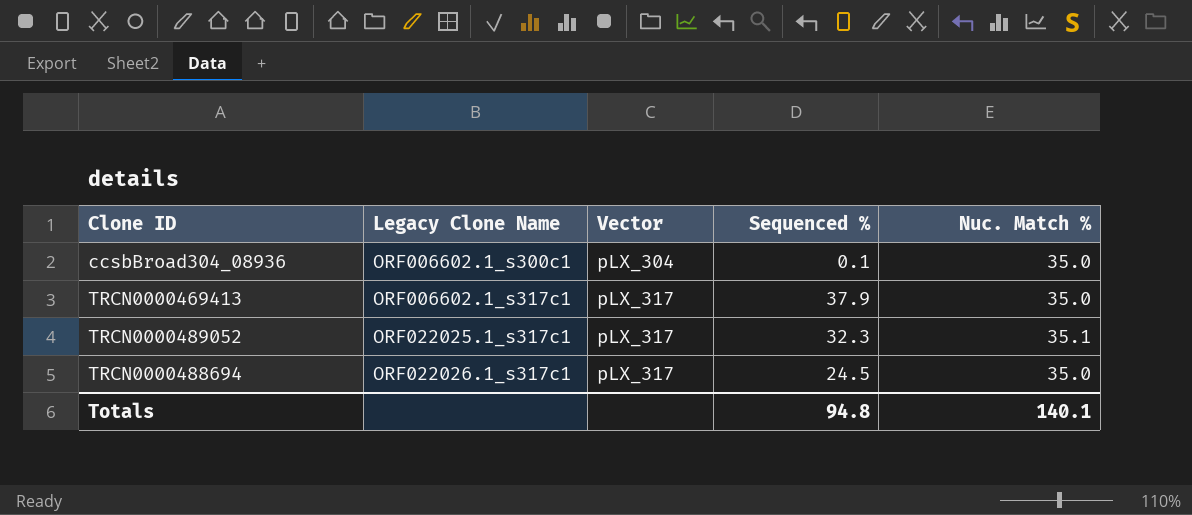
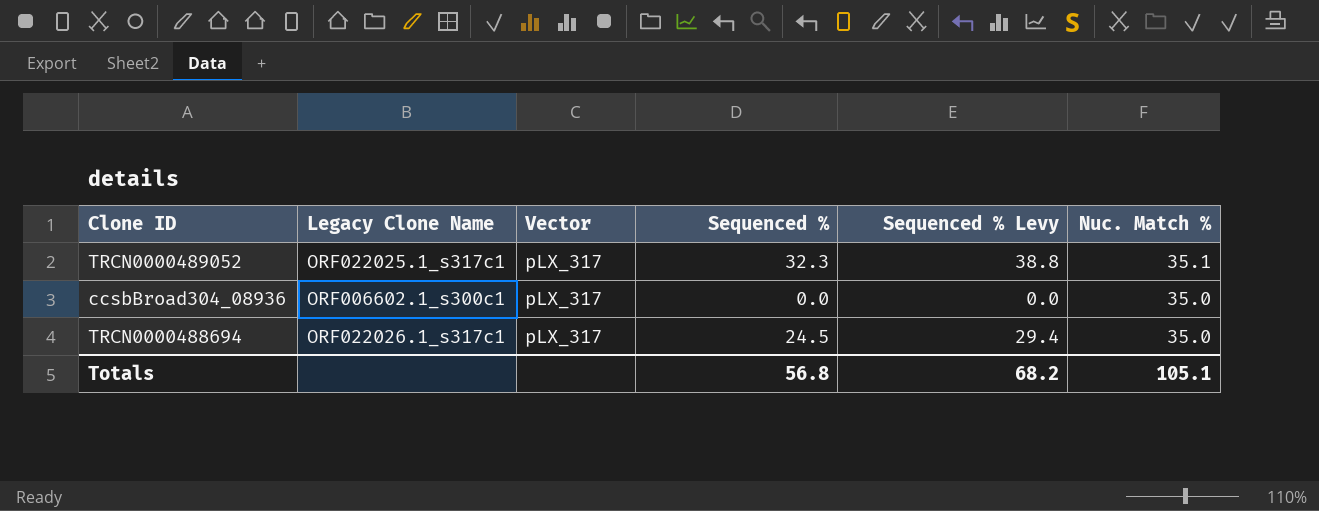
row order: Legacy Clone Name ascending -> Nuc. Match % descending
column Sequenced % Levy | formula: none -> [Sequenced %] * 1.2
row TRCN0000469413: ORF006602.1_s317c1 | pLX_317 | 37.9 | 35.0 -> none
ccsbBroad304_08936 | Vector: pLX_304 -> pLX_317
ccsbBroad304_08936 | Sequenced %: 0.1 -> 0.0
Totals | Sequenced %: 94.8 -> 56.8
Totals | Nuc. Match %: 140.1 -> 105.1

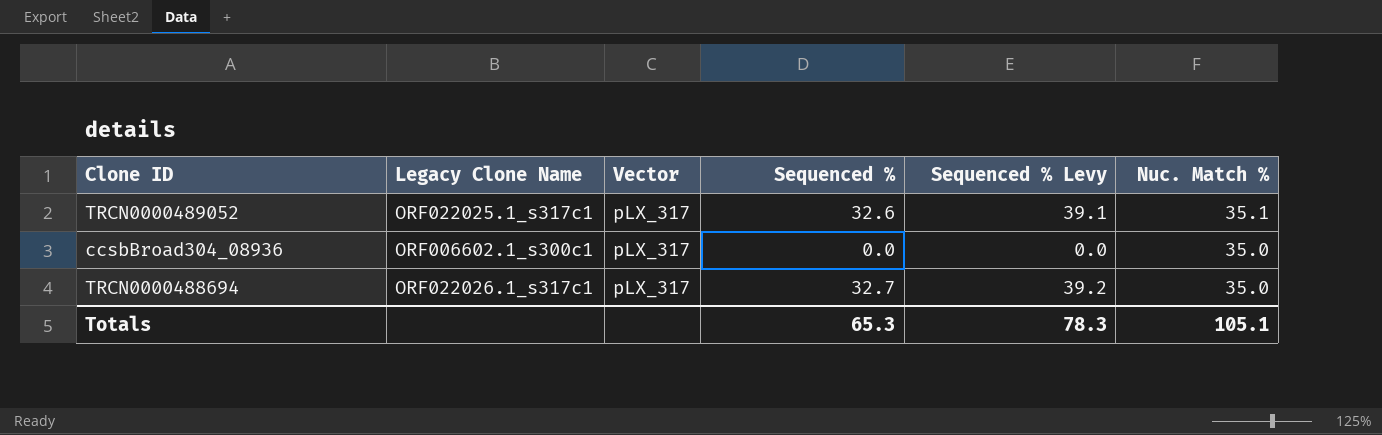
TRCN0000489052 | Sequenced %: 32.3 -> 32.6
TRCN0000489052 | Sequenced % Levy: 38.8 -> 39.1
TRCN0000488694 | Sequenced %: 24.5 -> 32.7
TRCN0000488694 | Sequenced % Levy: 29.4 -> 39.2
Totals | Sequenced %: 56.8 -> 65.3
Totals | Sequenced % Levy: 68.2 -> 78.3

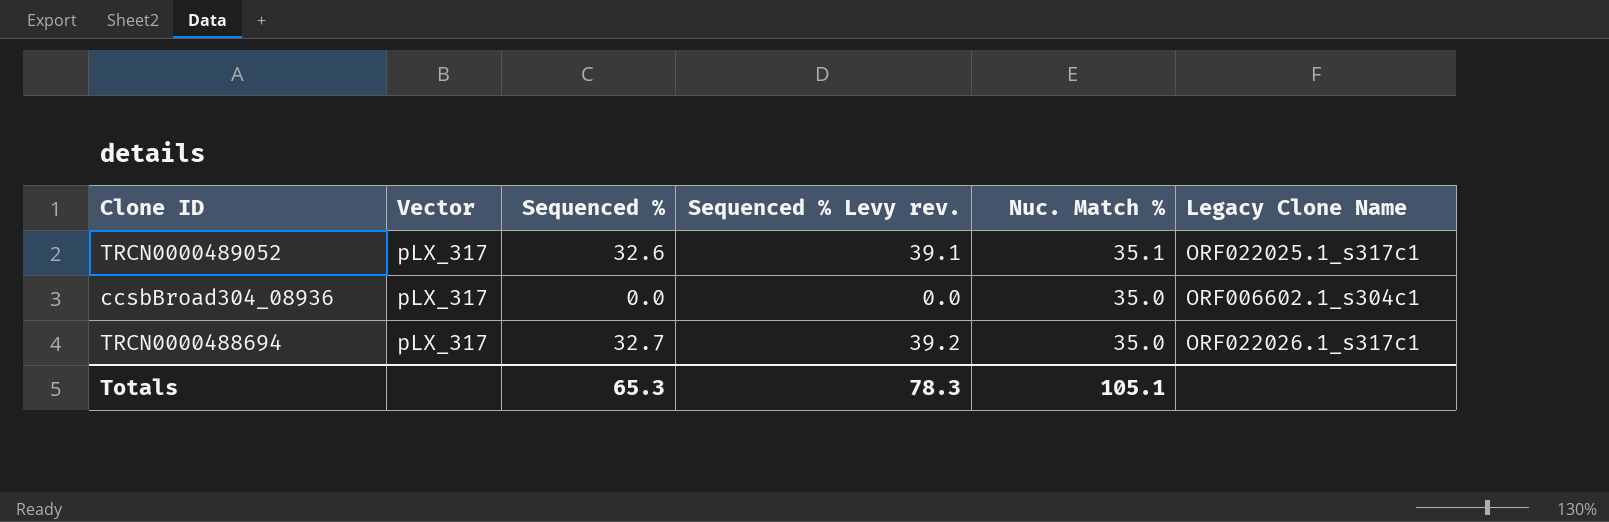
column name: Sequenced % Levy -> Sequenced % Levy rev.
column Legacy Clone Name | position: 2 -> 6
ccsbBroad304_08936 | Legacy Clone Name: ORF006602.1_s300c1 -> ORF006602.1_s304c1

